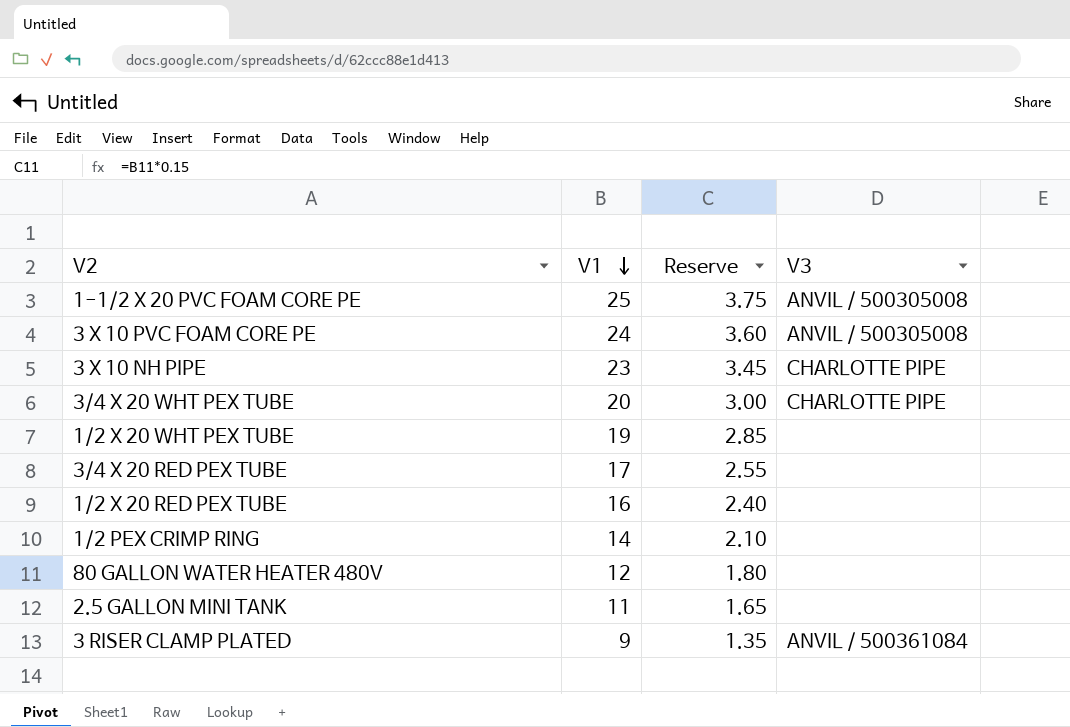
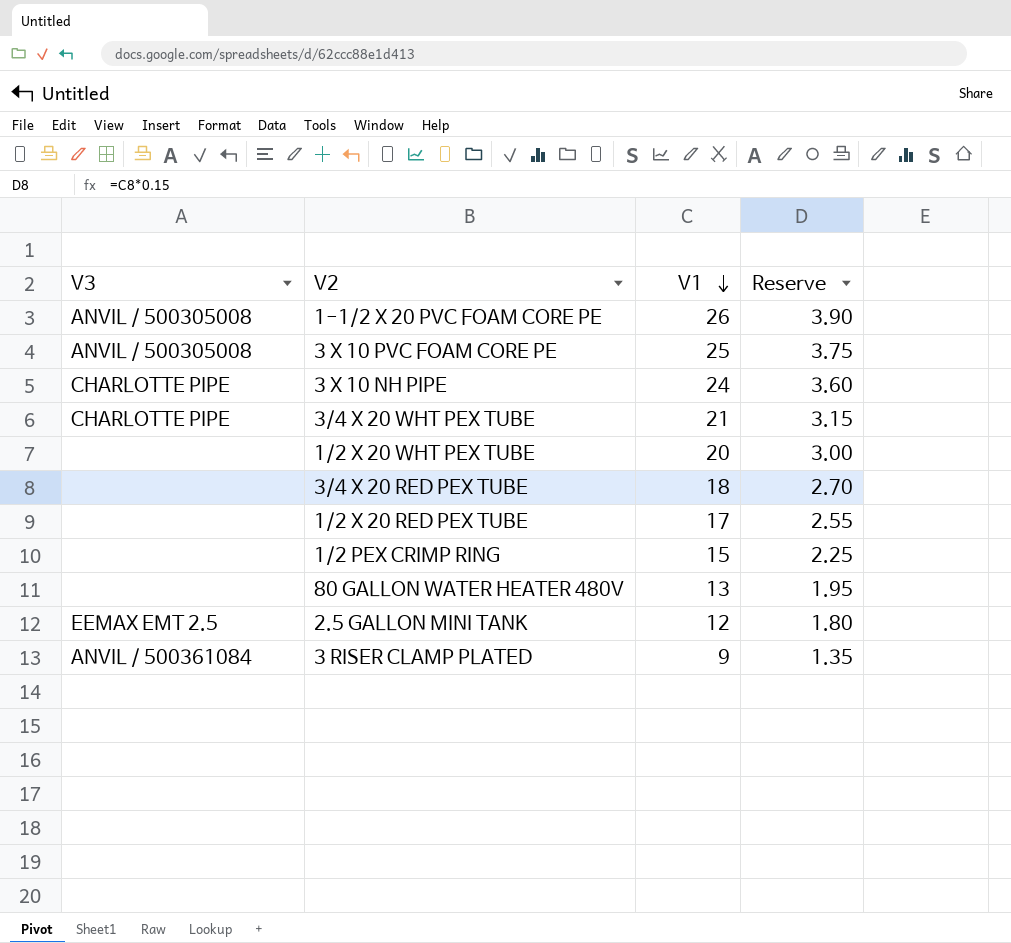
column V3 | position: 4 -> 1
1-1/2 X 20 PVC FOAM CORE PE | V1: 25 -> 26
1-1/2 X 20 PVC FOAM CORE PE | Reserve: 3.75 -> 3.90
3 X 10 PVC FOAM CORE PE | V1: 24 -> 25
3 X 10 PVC FOAM CORE PE | Reserve: 3.60 -> 3.75
3 X 10 NH PIPE | V1: 23 -> 24
3 X 10 NH PIPE | Reserve: 3.45 -> 3.60
3/4 X 20 WHT PEX TUBE | V1: 20 -> 21
3/4 X 20 WHT PEX TUBE | Reserve: 3.00 -> 3.15
1/2 X 20 WHT PEX TUBE | V1: 19 -> 20
1/2 X 20 WHT PEX TUBE | Reserve: 2.85 -> 3.00
3/4 X 20 RED PEX TUBE | V1: 17 -> 18
3/4 X 20 RED PEX TUBE | Reserve: 2.55 -> 2.70
1/2 X 20 RED PEX TUBE | V1: 16 -> 17
1/2 X 20 RED PEX TUBE | Reserve: 2.40 -> 2.55
1/2 PEX CRIMP RING | V1: 14 -> 15
1/2 PEX CRIMP RING | Reserve: 2.10 -> 2.25
80 GALLON WATER HEATER 480V | V1: 12 -> 13
80 GALLON WATER HEATER 480V | Reserve: 1.80 -> 1.95
2.5 GALLON MINI TANK | V3: none -> EEMAX EMT 2.5
2.5 GALLON MINI TANK | V1: 11 -> 12
2.5 GALLON MINI TANK | Reserve: 1.65 -> 1.80

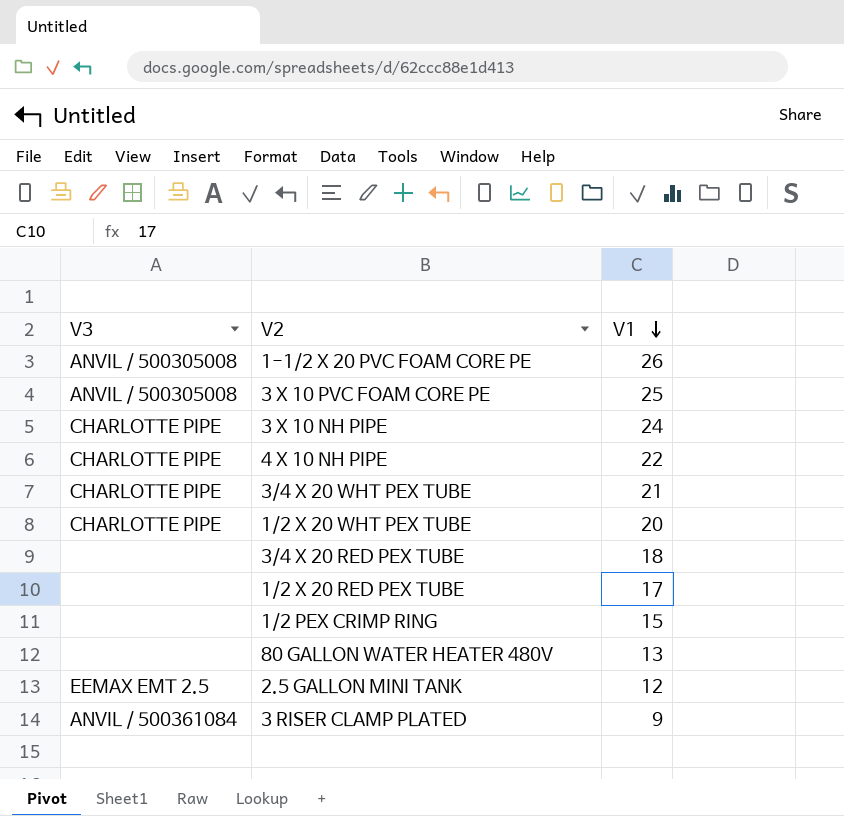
column Reserve | formula: [V1] * 0.15 -> none
row 4 X 10 NH PIPE: none -> CHARLOTTE PIPE | 22
1/2 X 20 WHT PEX TUBE | V3: none -> CHARLOTTE PIPE

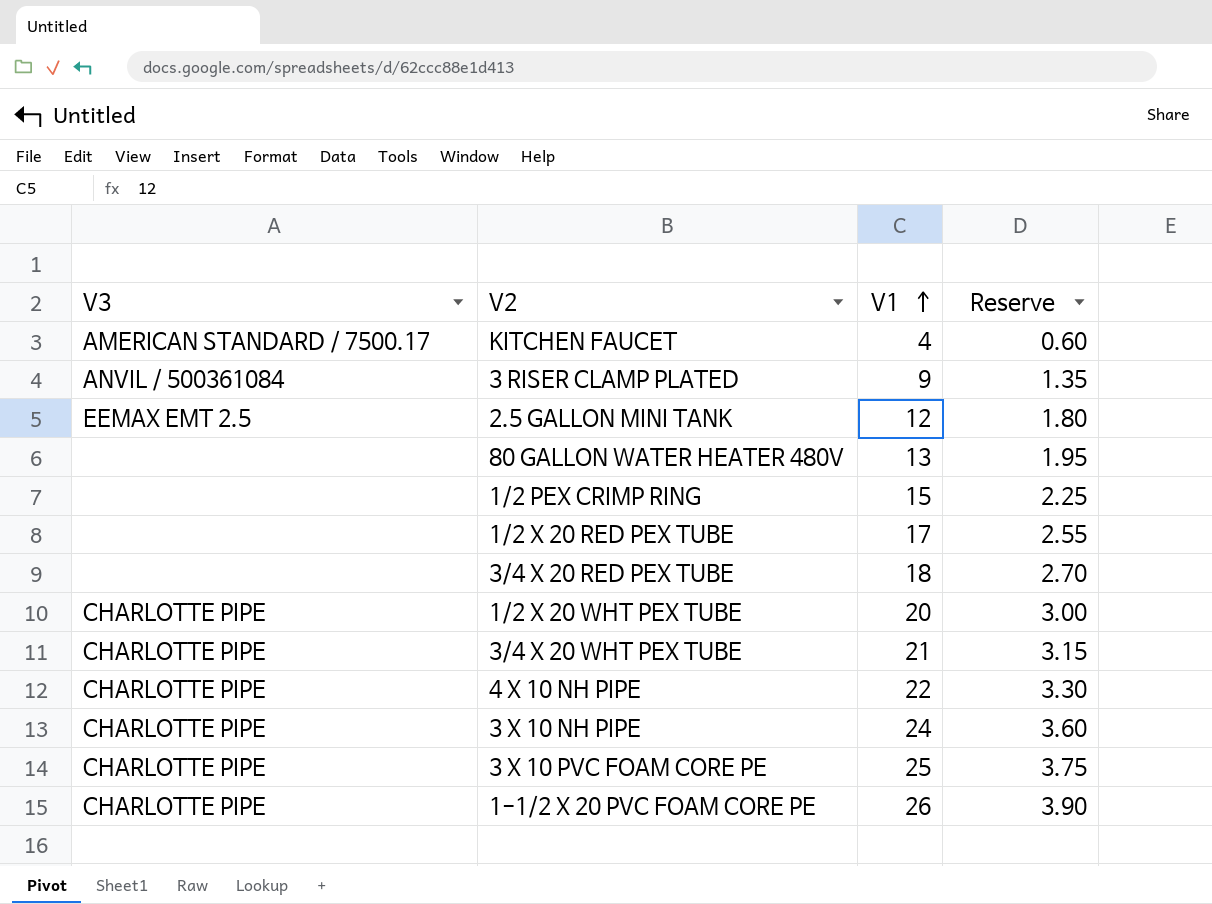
row order: V1 descending -> V1 ascending
column Reserve | formula: none -> [V1] * 0.15
row KITCHEN FAUCET: none -> AMERICAN STANDARD / 7500.17 | 4 | 0.60
3 X 10 PVC FOAM CORE PE | V3: ANVIL / 500305008 -> CHARLOTTE PIPE
1-1/2 X 20 PVC FOAM CORE PE | V3: ANVIL / 500305008 -> CHARLOTTE PIPE

